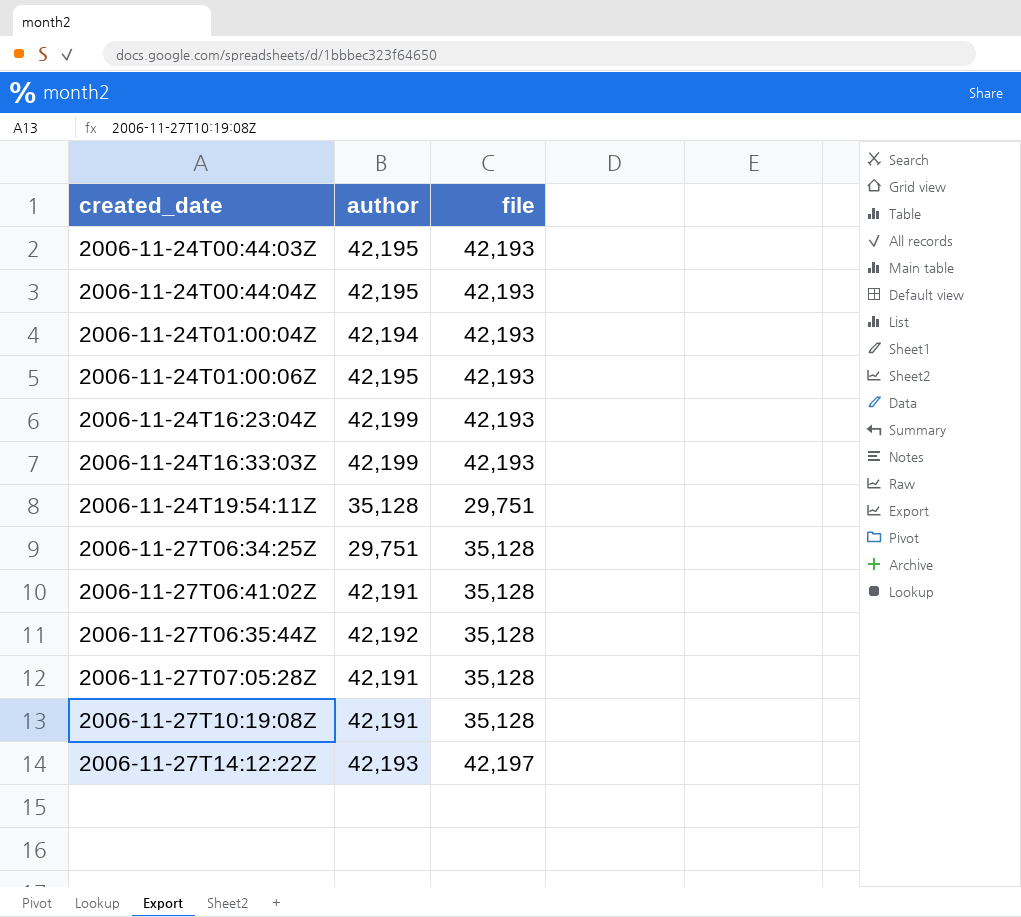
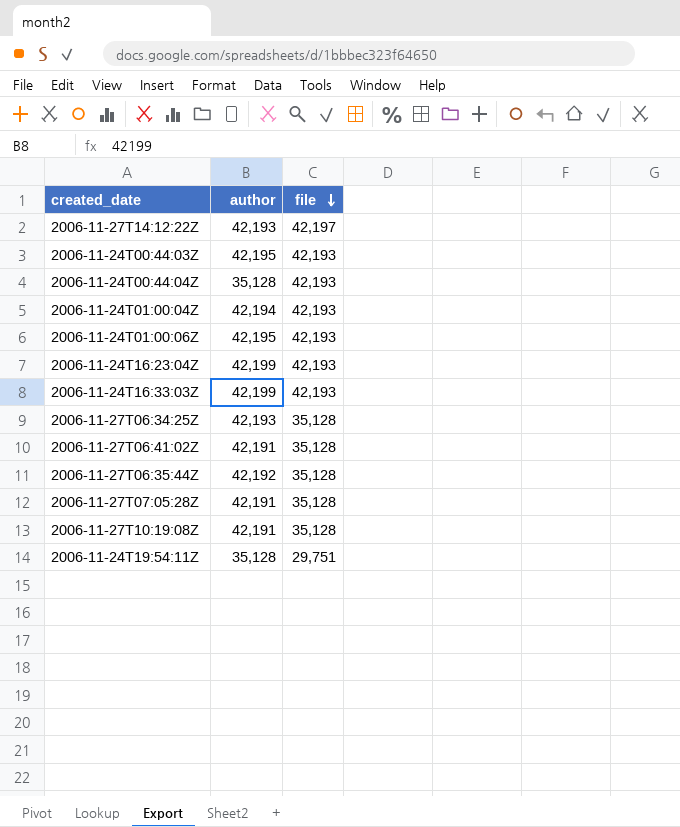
row order: none -> file descending
2006-11-24T00:44:04Z | author: 42,195 -> 35,128
2006-11-27T06:34:25Z | author: 29,751 -> 42,193

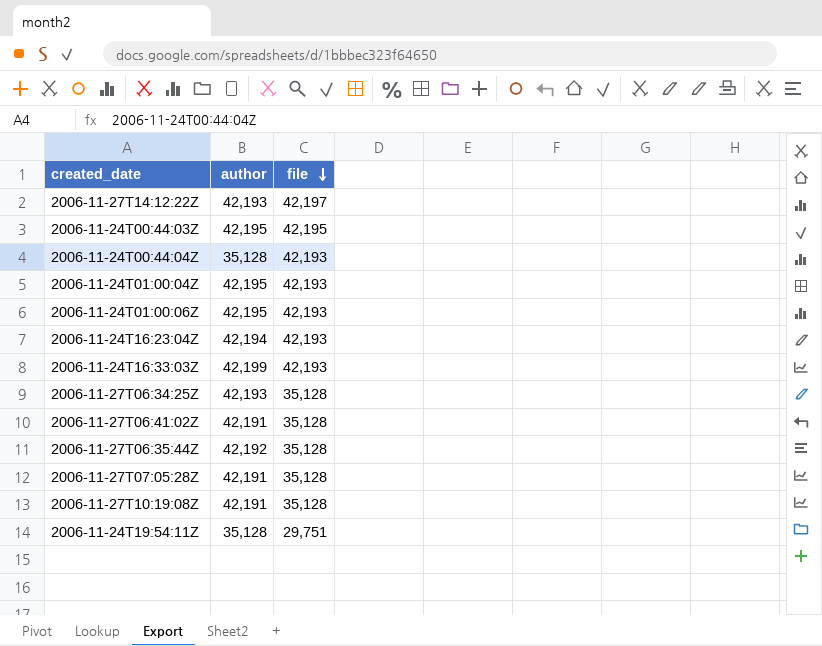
2006-11-24T00:44:03Z | file: 42,193 -> 42,195
2006-11-24T01:00:04Z | author: 42,194 -> 42,195
2006-11-24T16:23:04Z | author: 42,199 -> 42,194

